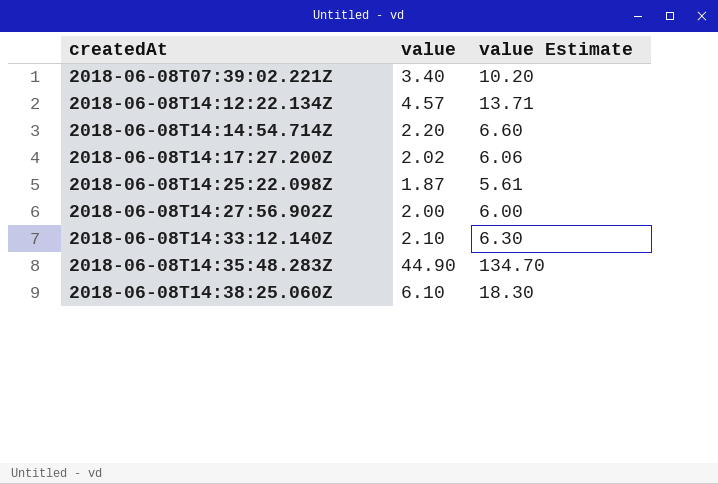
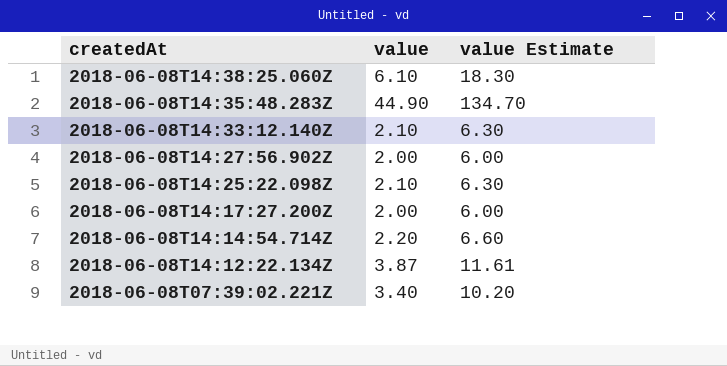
row order: createdAt ascending -> createdAt descending
2018-06-08T14:25:22.098Z | value: 1.87 -> 2.10
2018-06-08T14:25:22.098Z | value Estimate: 5.61 -> 6.30
2018-06-08T14:17:27.200Z | value: 2.02 -> 2.00
2018-06-08T14:17:27.200Z | value Estimate: 6.06 -> 6.00
2018-06-08T14:12:22.134Z | value: 4.57 -> 3.87
2018-06-08T14:12:22.134Z | value Estimate: 13.71 -> 11.61

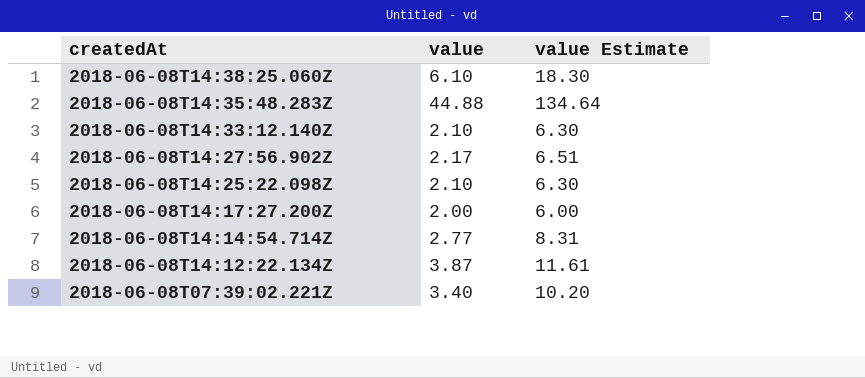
2018-06-08T14:35:48.283Z | value: 44.90 -> 44.88
2018-06-08T14:35:48.283Z | value Estimate: 134.70 -> 134.64
2018-06-08T14:27:56.902Z | value: 2.00 -> 2.17
2018-06-08T14:27:56.902Z | value Estimate: 6.00 -> 6.51
2018-06-08T14:14:54.714Z | value: 2.20 -> 2.77
2018-06-08T14:14:54.714Z | value Estimate: 6.60 -> 8.31

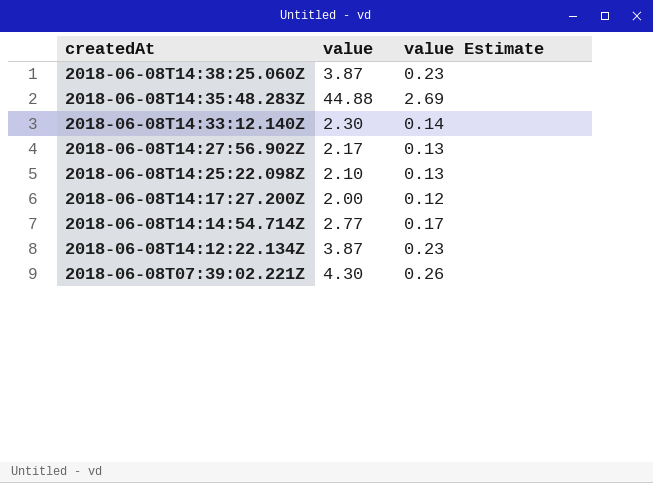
column value Estimate | formula: [value] * 3 -> [value] * 0.06
2018-06-08T14:38:25.060Z | value: 6.10 -> 3.87
2018-06-08T14:33:12.140Z | value: 2.10 -> 2.30
2018-06-08T07:39:02.221Z | value: 3.40 -> 4.30

